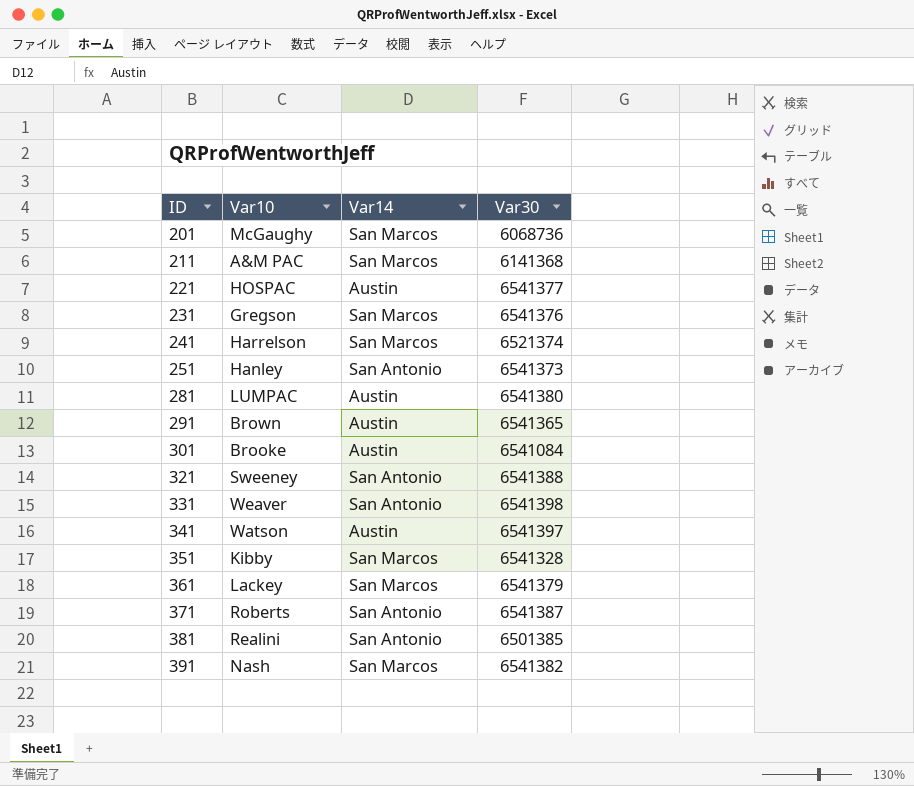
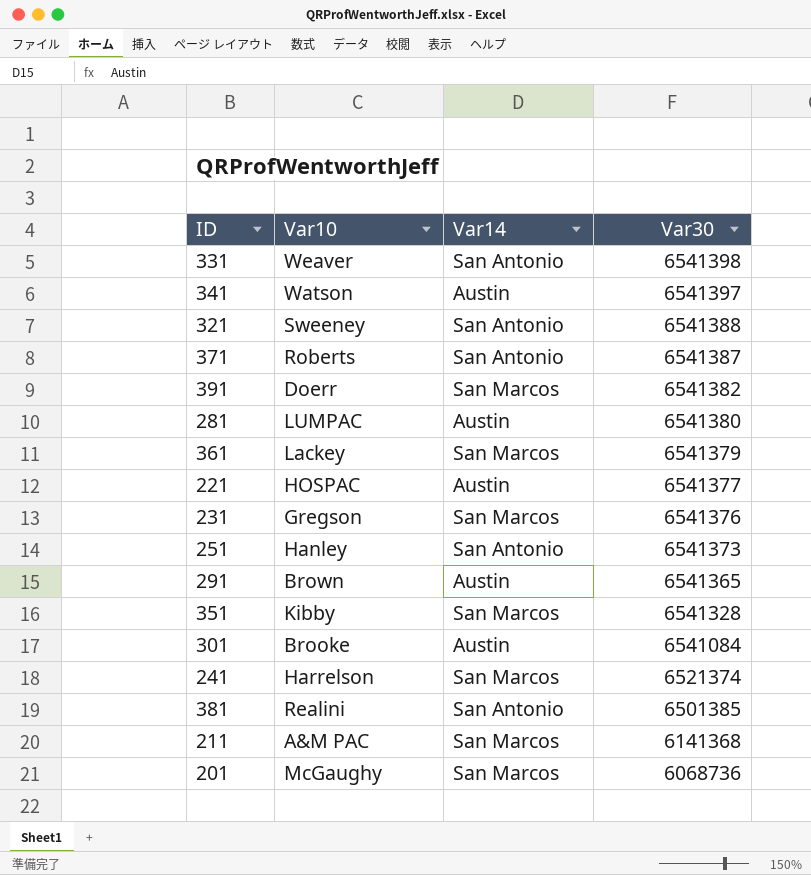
row order: ID ascending -> Var30 descending
391 | Var10: Nash -> Doerr

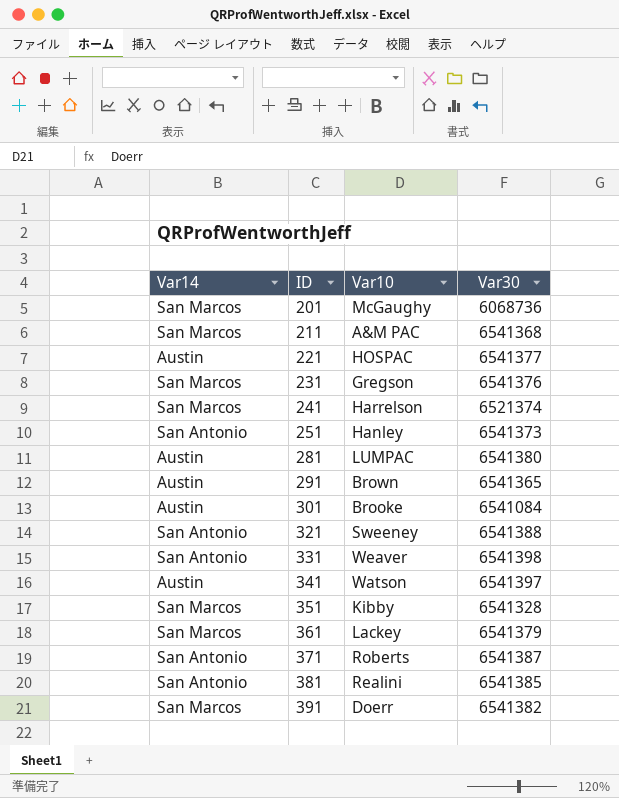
row order: Var30 descending -> ID ascending
column Var14 | position: 3 -> 1
211 | Var30: 6141368 -> 6541368
381 | Var30: 6501385 -> 6541385

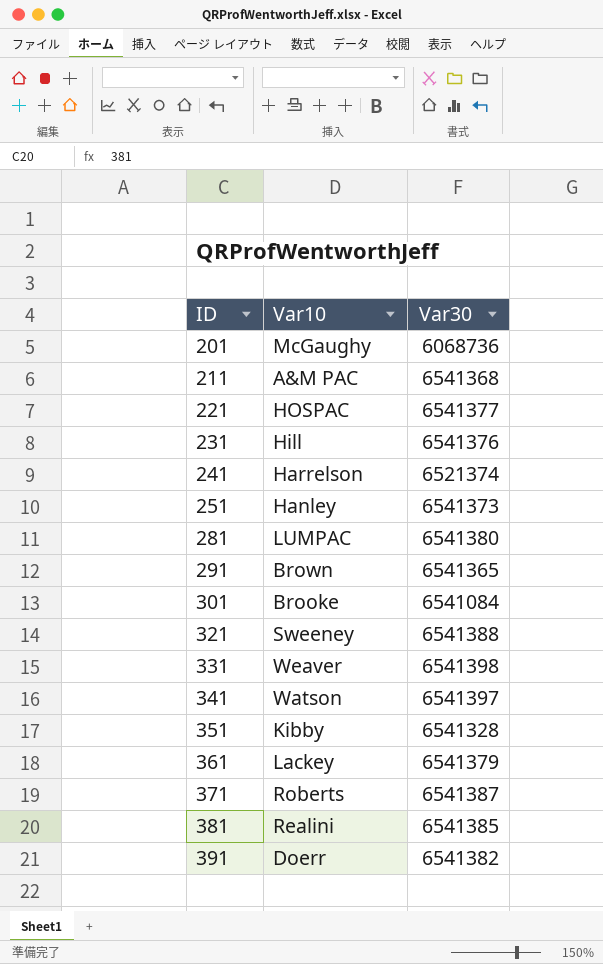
column Var14 | position: 1 -> none
231 | Var10: Gregson -> Hill

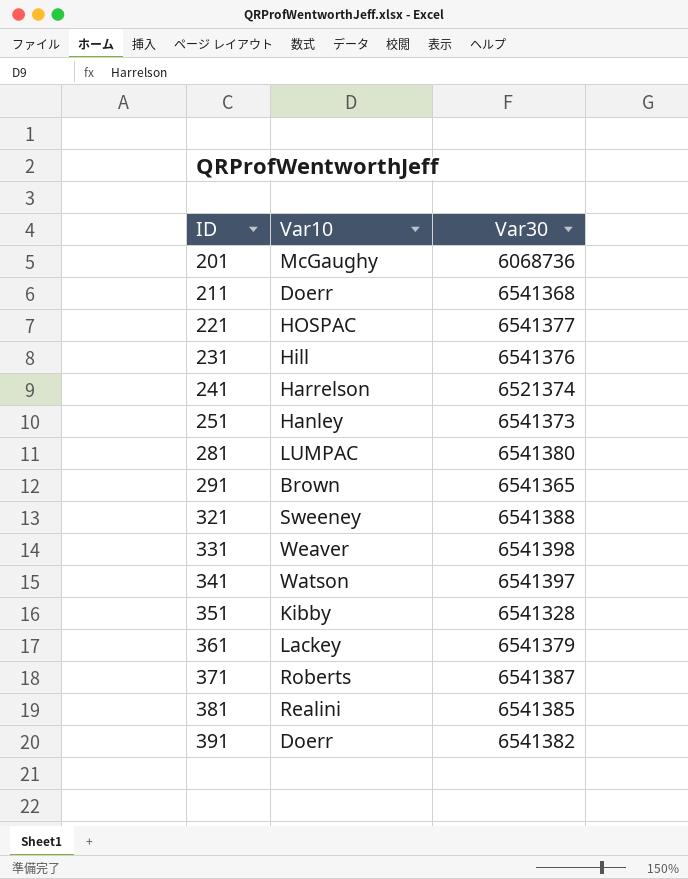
row 301: Brooke | 6541084 -> none
211 | Var10: A&M PAC -> Doerr

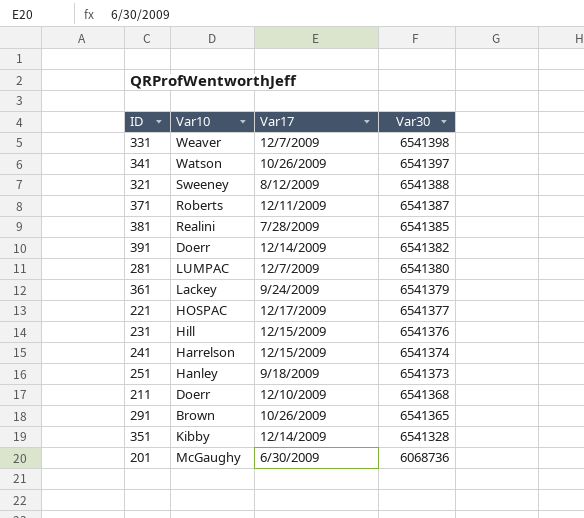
row order: ID ascending -> Var30 descending
column Var17 | position: none -> 3
241 | Var30: 6521374 -> 6541374

